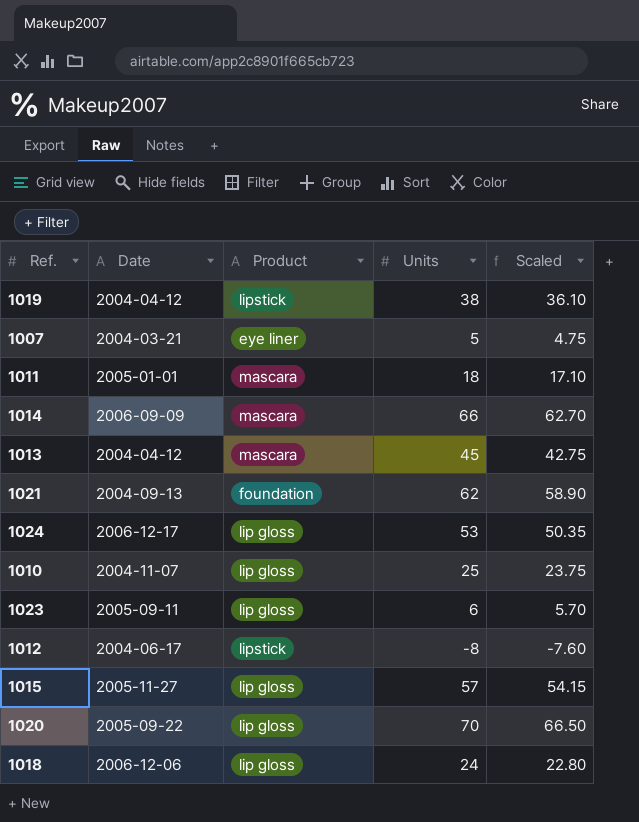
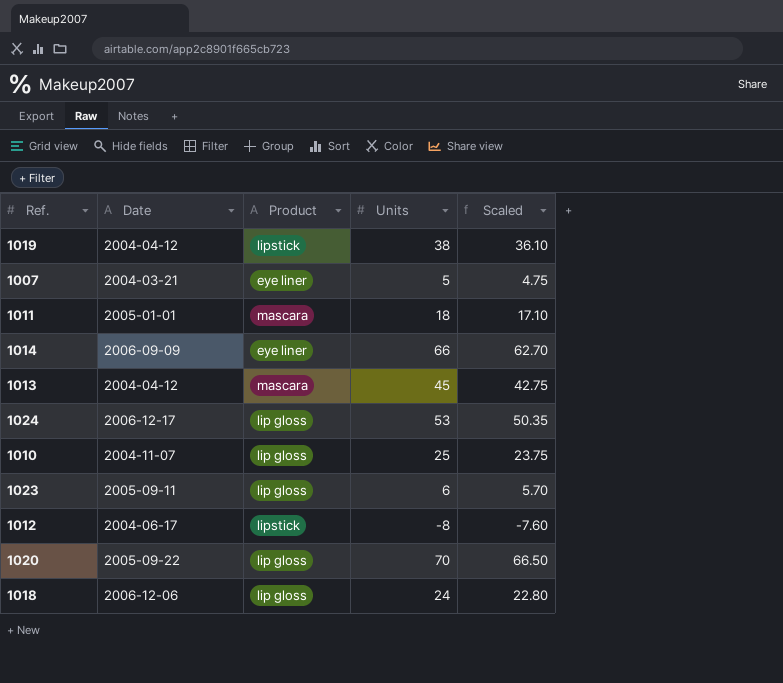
row 1021: 2004-09-13 | foundation | 62 | 58.90 -> none
row 1015: 2005-11-27 | lip gloss | 57 | 54.15 -> none
1014 | Product: mascara -> eye liner

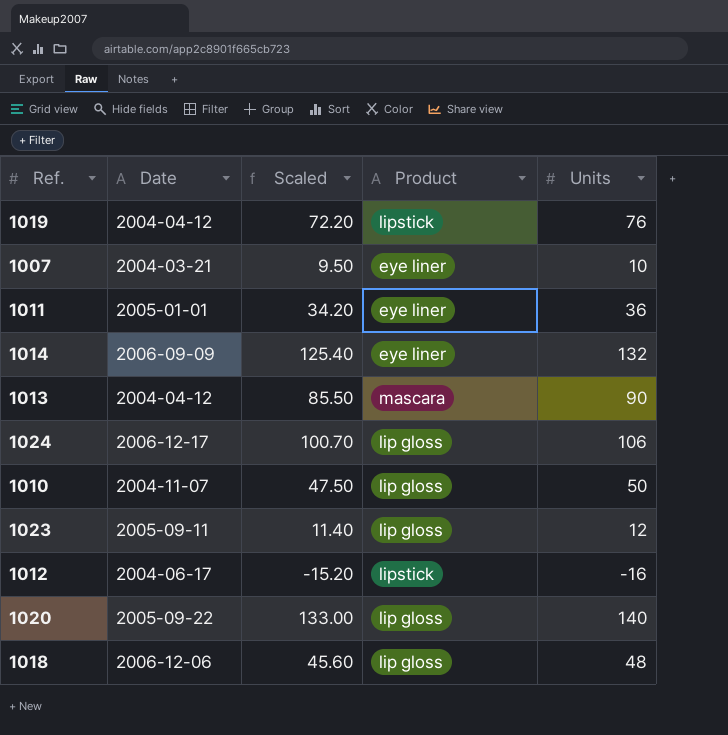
column Scaled | position: 5 -> 3
1019 | Scaled: 36.10 -> 72.20
1019 | Units: 38 -> 76
1007 | Scaled: 4.75 -> 9.50
1007 | Units: 5 -> 10
1011 | Scaled: 17.10 -> 34.20
1011 | Product: mascara -> eye liner
1011 | Units: 18 -> 36
1014 | Scaled: 62.70 -> 125.40
1014 | Units: 66 -> 132
1013 | Scaled: 42.75 -> 85.50
1013 | Units: 45 -> 90
1024 | Scaled: 50.35 -> 100.70
1024 | Units: 53 -> 106
1010 | Scaled: 23.75 -> 47.50
1010 | Units: 25 -> 50
1023 | Scaled: 5.70 -> 11.40
1023 | Units: 6 -> 12
1012 | Scaled: -7.60 -> -15.20
1012 | Units: -8 -> -16
1020 | Scaled: 66.50 -> 133.00
1020 | Units: 70 -> 140
1018 | Scaled: 22.80 -> 45.60
1018 | Units: 24 -> 48

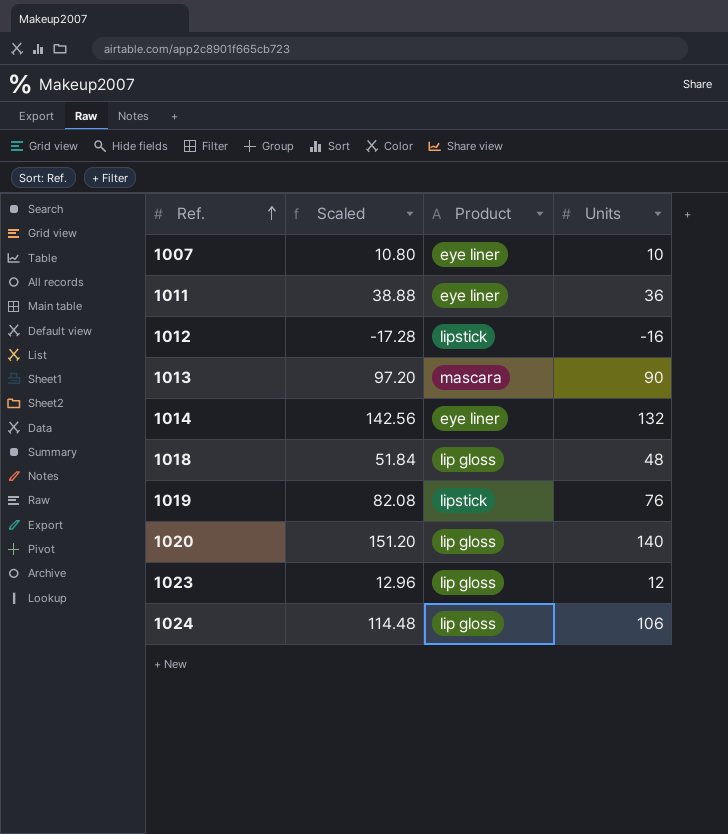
row order: none -> Ref. ascending
column Date | position: 2 -> none
column Scaled | formula: [Units] * 0.95 -> [Units] * 1.08
row 1010: 2004-11-07 | 47.50 | lip gloss | 50 -> none

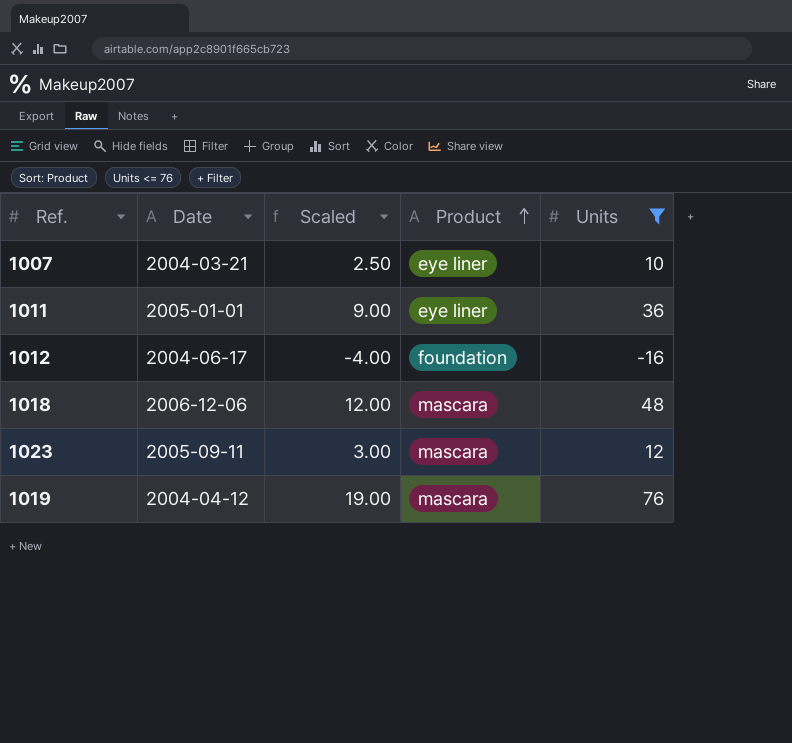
filter: none -> Units <= 76
row order: Ref. ascending -> Product ascending
column Date | position: none -> 2
column Scaled | formula: [Units] * 1.08 -> [Units] * 0.25
1012 | Product: lipstick -> foundation
1018 | Product: lip gloss -> mascara
1023 | Product: lip gloss -> mascara
1019 | Product: lipstick -> mascara

